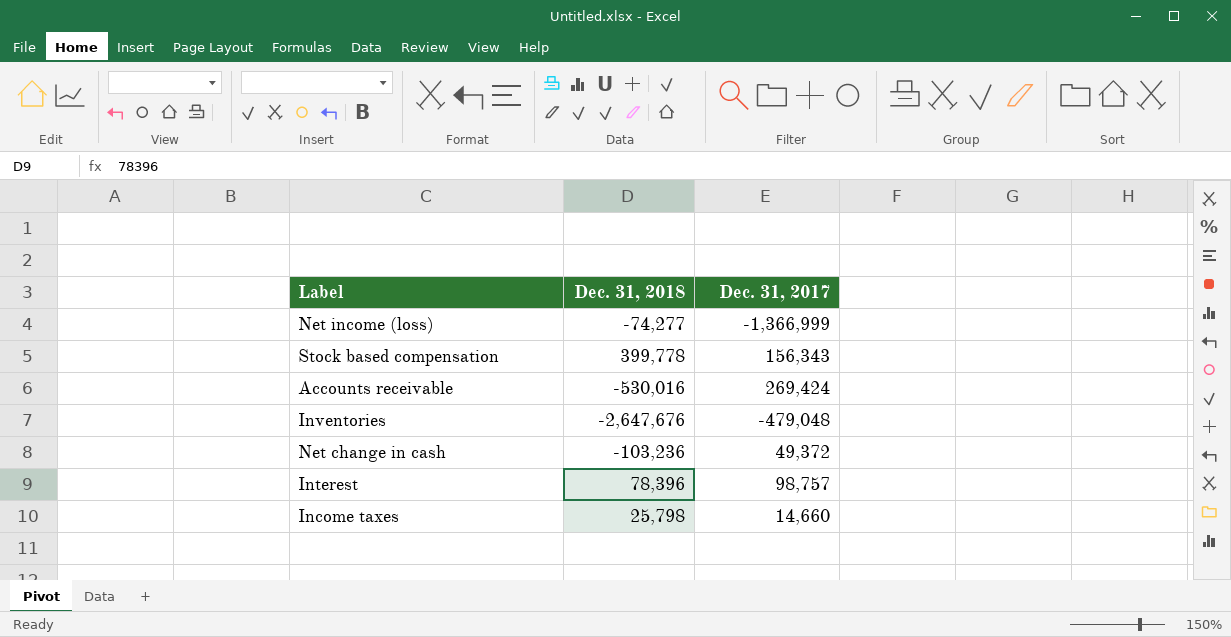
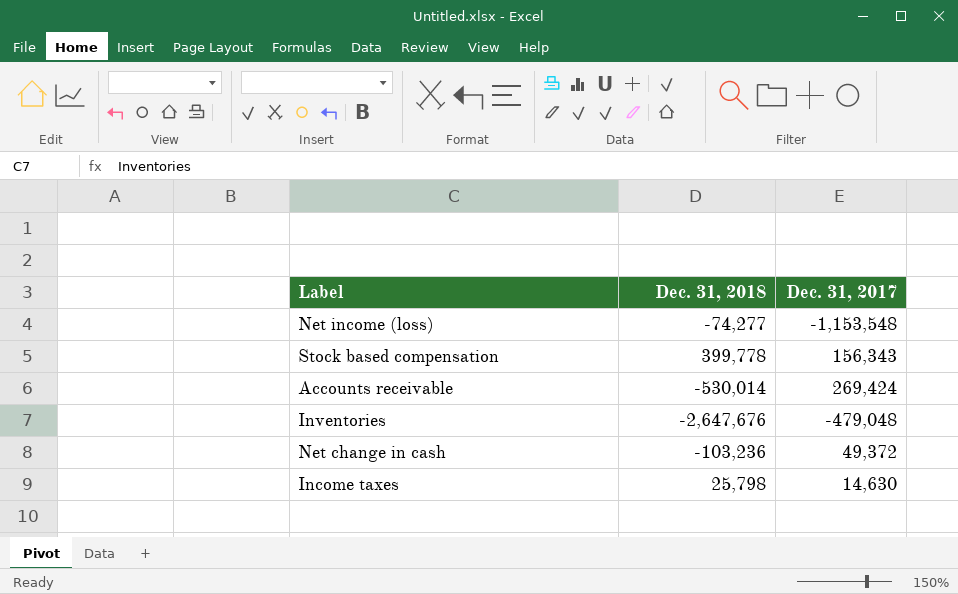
row Interest: 78,396 | 98,757 -> none
Net income (loss) | Dec. 31, 2017: -1,366,999 -> -1,153,548
Accounts receivable | Dec. 31, 2018: -530,016 -> -530,014
Income taxes | Dec. 31, 2017: 14,660 -> 14,630

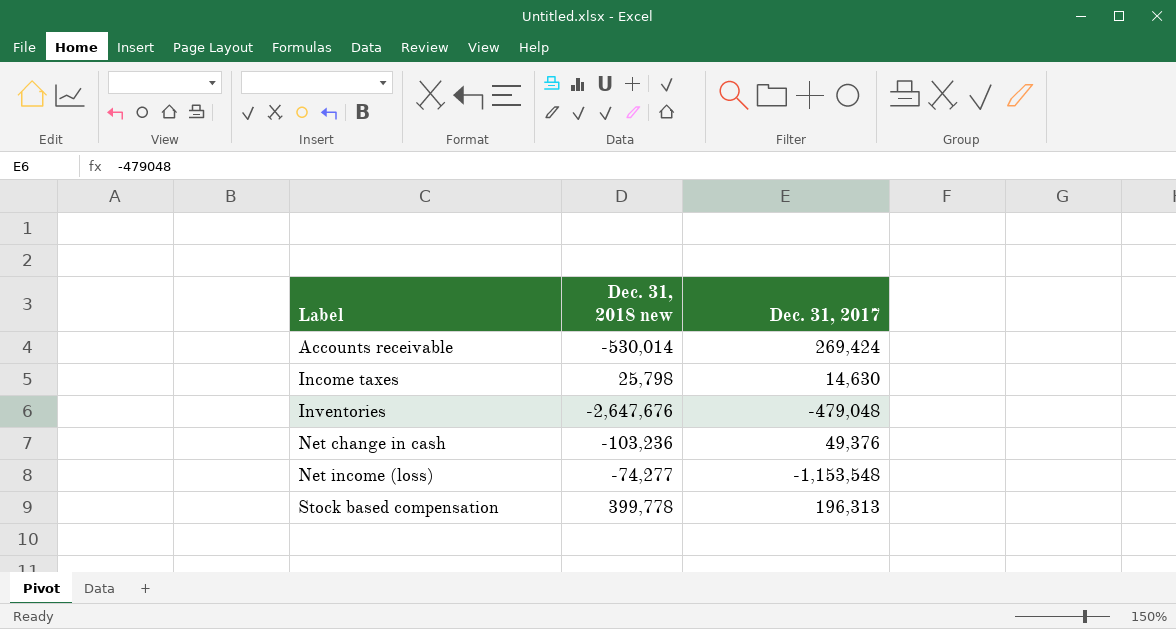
row order: none -> Label ascending
column name: Dec. 31, 2018 -> Dec. 31, 2018 new
Net change in cash | Dec. 31, 2017: 49,372 -> 49,376
Stock based compensation | Dec. 31, 2017: 156,343 -> 196,313

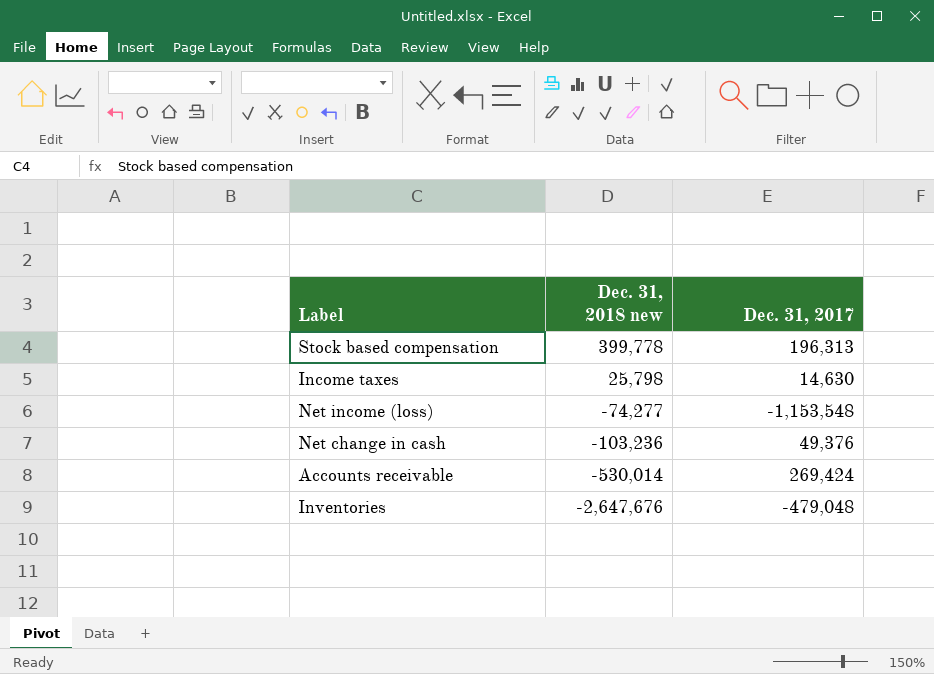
row order: Label ascending -> Dec. 31, 2018 new descending

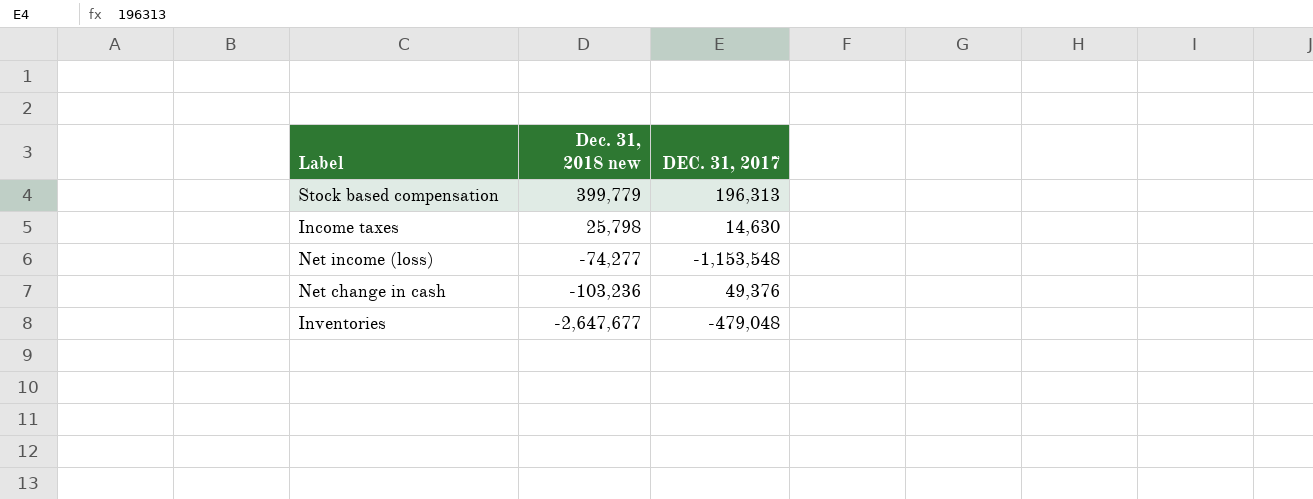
column name: Dec. 31, 2017 -> DEC. 31, 2017
row Accounts receivable: -530,014 | 269,424 -> none
Stock based compensation | Dec. 31, 2018 new: 399,778 -> 399,779
Inventories | Dec. 31, 2018 new: -2,647,676 -> -2,647,677

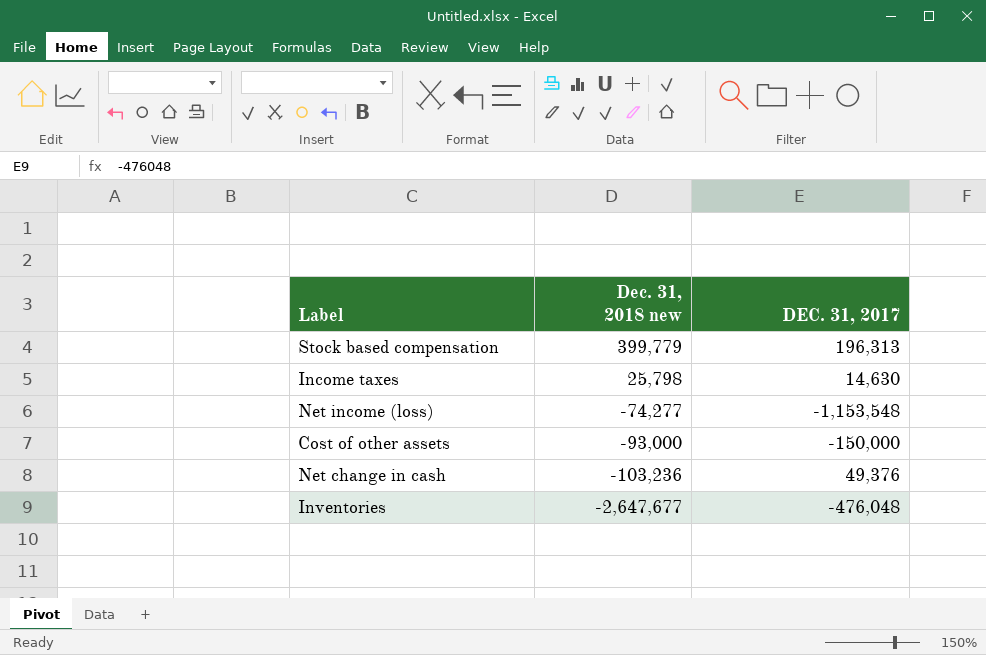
row Cost of other assets: none -> -93,000 | -150,000
Inventories | DEC. 31, 2017: -479,048 -> -476,048

